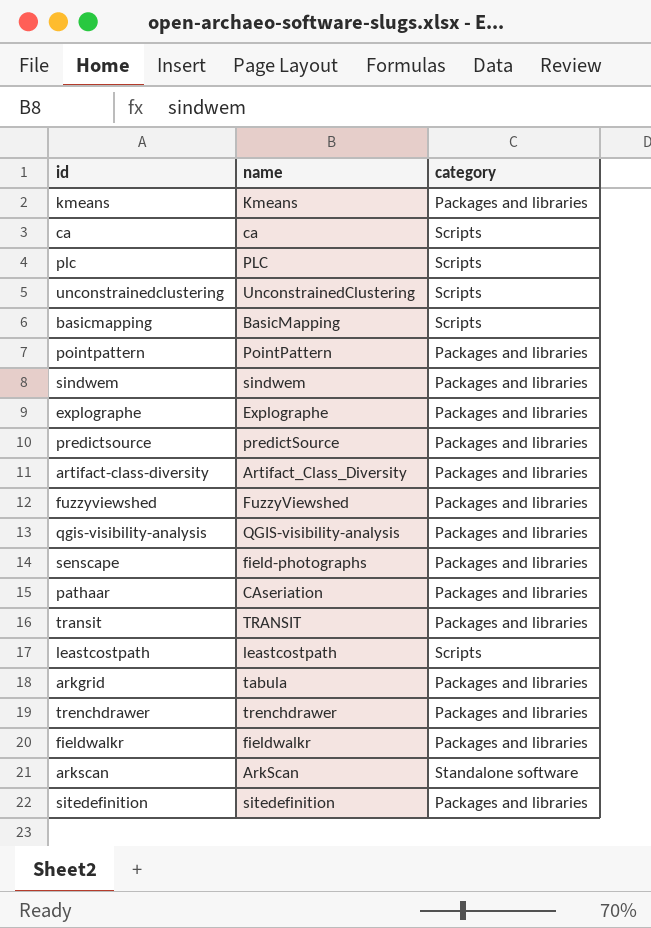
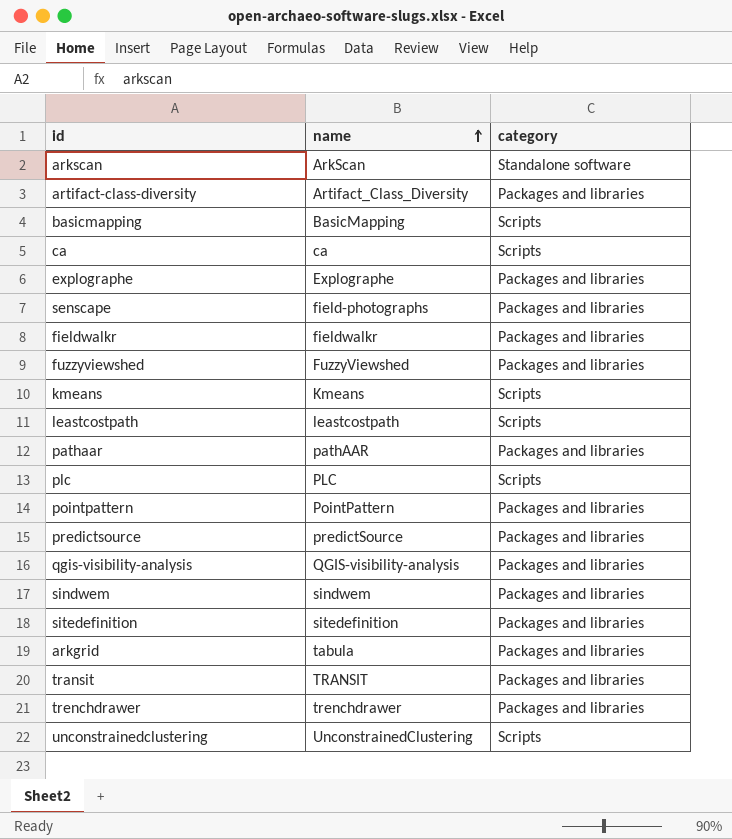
row order: none -> name ascending
kmeans | category: Packages and libraries -> Scripts
pathaar | name: CAseriation -> pathAAR

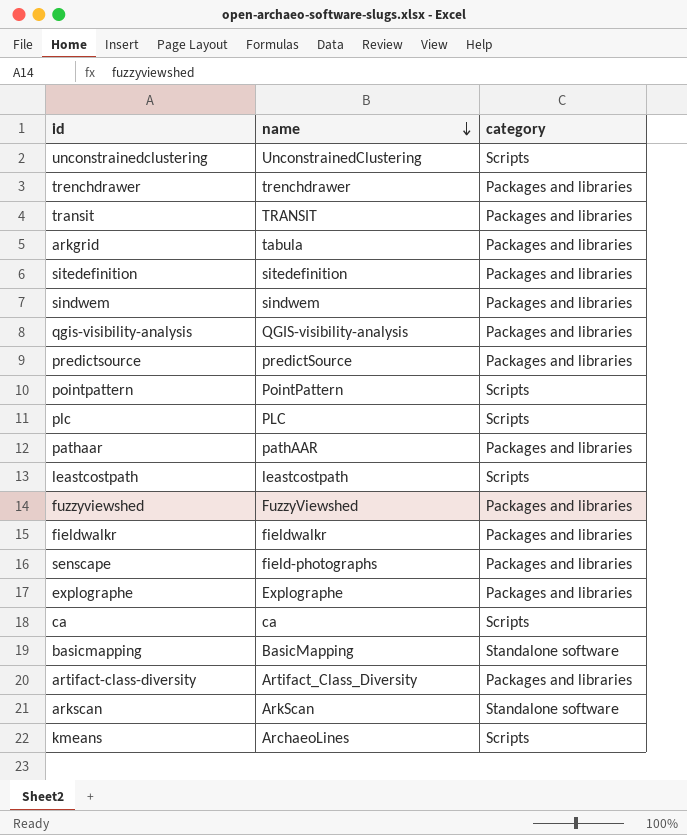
row order: name ascending -> name descending
pointpattern | category: Packages and libraries -> Scripts
basicmapping | category: Scripts -> Standalone software
kmeans | name: Kmeans -> ArchaeoLines

